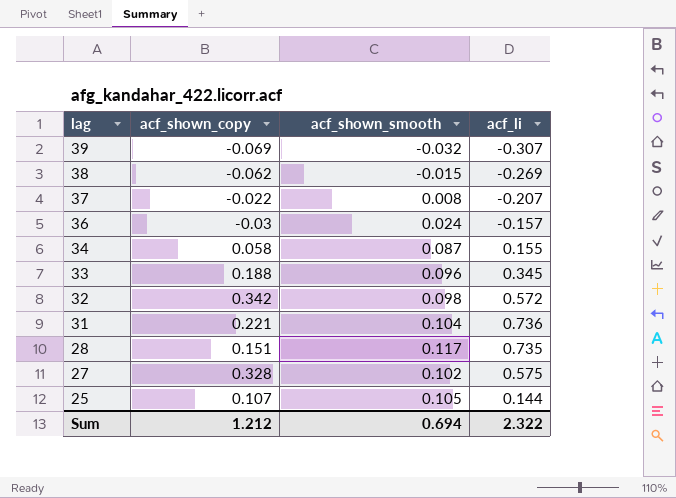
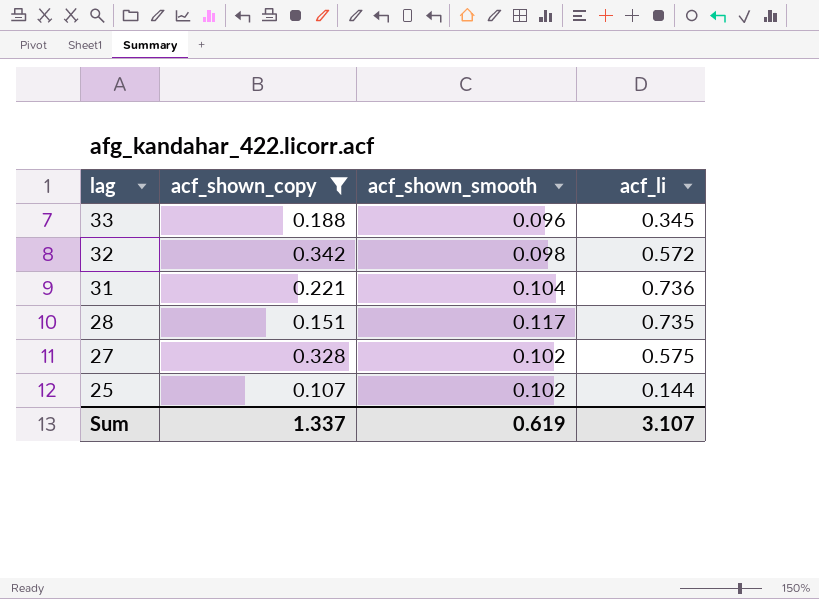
filter: none -> acf_shown_copy >= 0.107
25 | acf_shown_smooth: 0.105 -> 0.102
Sum | acf_shown_copy: 1.212 -> 1.337
Sum | acf_shown_smooth: 0.694 -> 0.619
Sum | acf_li: 2.322 -> 3.107

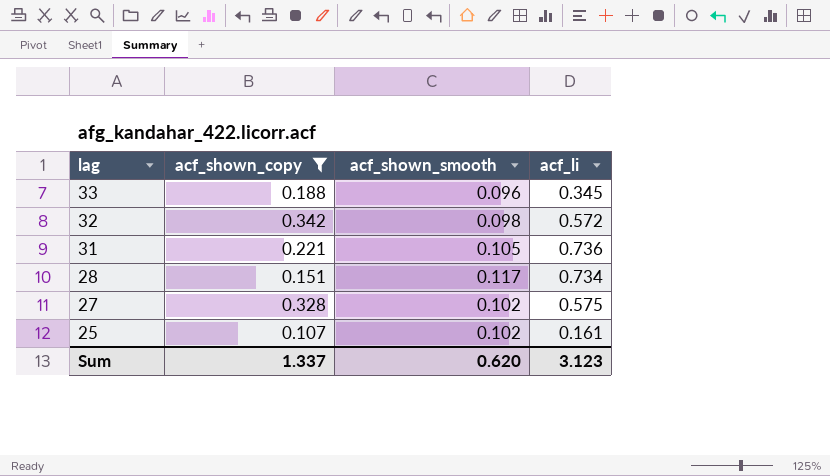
31 | acf_shown_smooth: 0.104 -> 0.105
28 | acf_li: 0.735 -> 0.734
25 | acf_li: 0.144 -> 0.161
Sum | acf_shown_smooth: 0.619 -> 0.620
Sum | acf_li: 3.107 -> 3.123

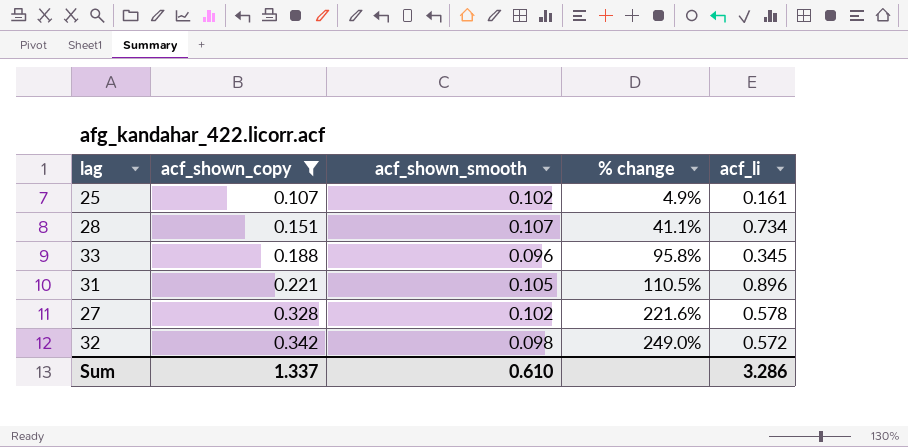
row order: lag descending -> acf_shown_copy ascending
column % change | formula: none -> ([acf_shown_copy] - [acf_shown_smooth]) / [acf_shown_smooth]
28 | acf_shown_smooth: 0.117 -> 0.107
31 | acf_li: 0.736 -> 0.896
27 | acf_li: 0.575 -> 0.578
Sum | acf_shown_smooth: 0.620 -> 0.610
Sum | acf_li: 3.123 -> 3.286

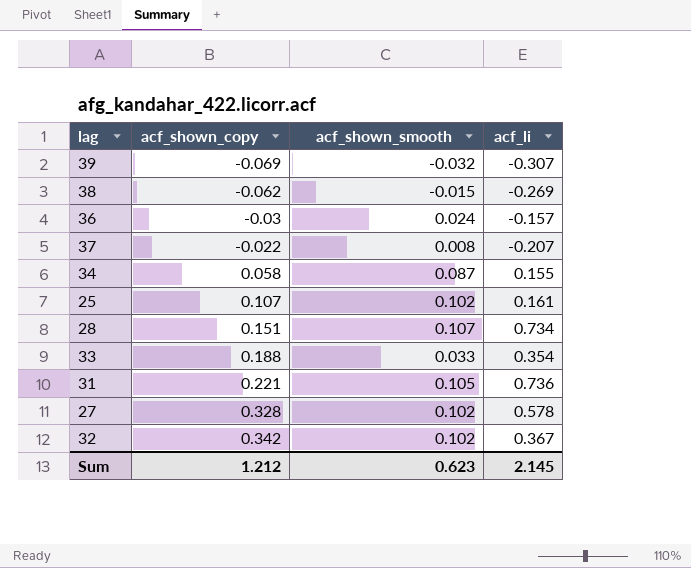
filter: acf_shown_copy >= 0.107 -> none
column % change | formula: ([acf_shown_copy] - [acf_shown_smooth]) / [acf_shown_smooth] -> none
33 | acf_shown_smooth: 0.096 -> 0.033
33 | acf_li: 0.345 -> 0.354
31 | acf_li: 0.896 -> 0.736
32 | acf_shown_smooth: 0.098 -> 0.102
32 | acf_li: 0.572 -> 0.367
Sum | acf_shown_copy: 1.337 -> 1.212
Sum | acf_shown_smooth: 0.610 -> 0.623
Sum | acf_li: 3.286 -> 2.145

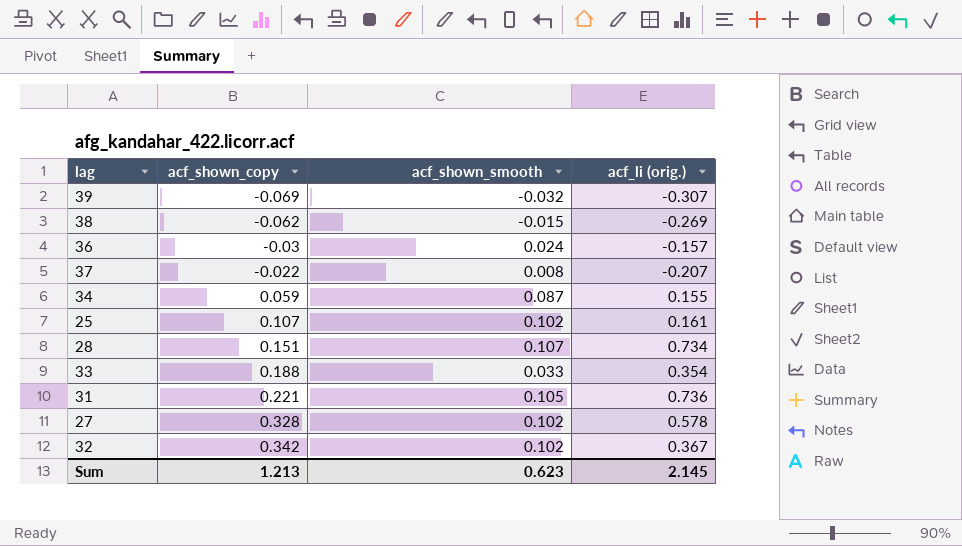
column name: acf_li -> acf_li (orig.)
34 | acf_shown_copy: 0.058 -> 0.059
Sum | acf_shown_copy: 1.212 -> 1.213

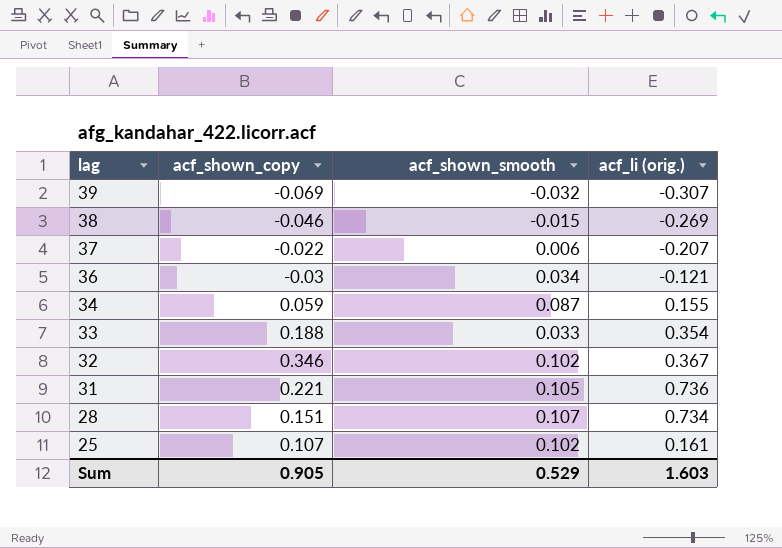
row order: acf_shown_copy ascending -> lag descending
row 27: 0.328 | 0.102 | 0.578 -> none
38 | acf_shown_copy: -0.062 -> -0.046
37 | acf_shown_smooth: 0.008 -> 0.006
36 | acf_shown_smooth: 0.024 -> 0.034
36 | acf_li (orig.): -0.157 -> -0.121
32 | acf_shown_copy: 0.342 -> 0.346
Sum | acf_shown_copy: 1.213 -> 0.905
Sum | acf_shown_smooth: 0.623 -> 0.529
Sum | acf_li (orig.): 2.145 -> 1.603

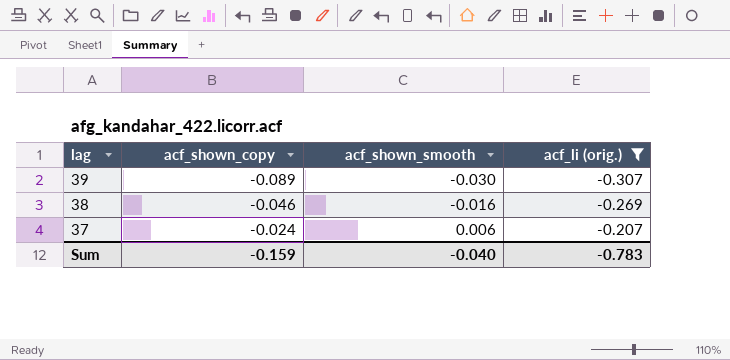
filter: none -> acf_li (orig.) <= -0.207
39 | acf_shown_copy: -0.069 -> -0.089
39 | acf_shown_smooth: -0.032 -> -0.030
38 | acf_shown_smooth: -0.015 -> -0.016
37 | acf_shown_copy: -0.022 -> -0.024
Sum | acf_shown_copy: 0.905 -> -0.159
Sum | acf_shown_smooth: 0.529 -> -0.040
Sum | acf_li (orig.): 1.603 -> -0.783

